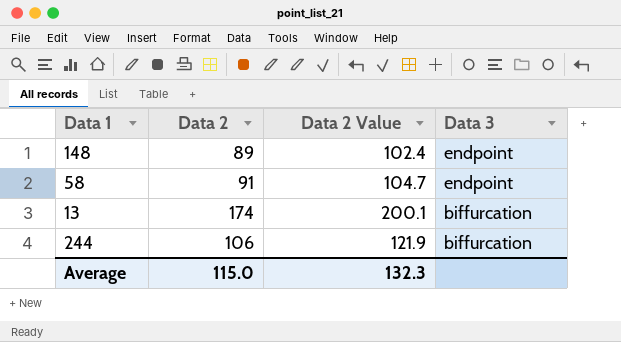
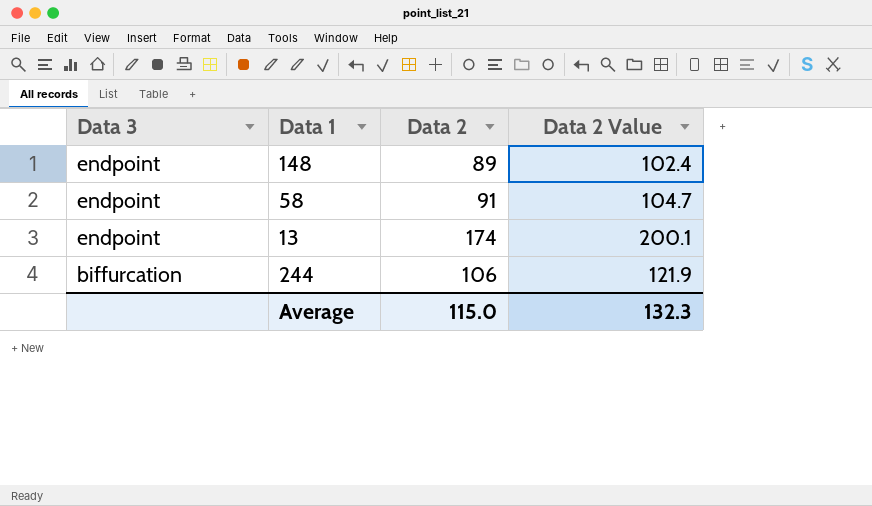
column Data 3 | position: 4 -> 1
13 | Data 3: biffurcation -> endpoint

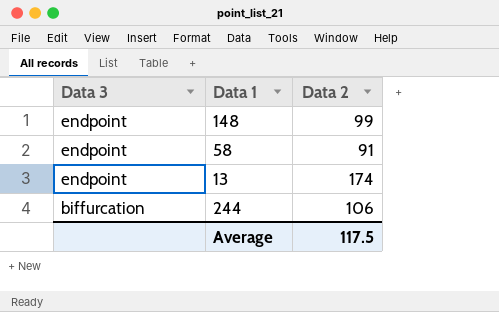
column Data 2 Value | formula: [Data 2] * 1.15 -> none
148 | Data 2: 89 -> 99
Average | Data 2: 115.0 -> 117.5

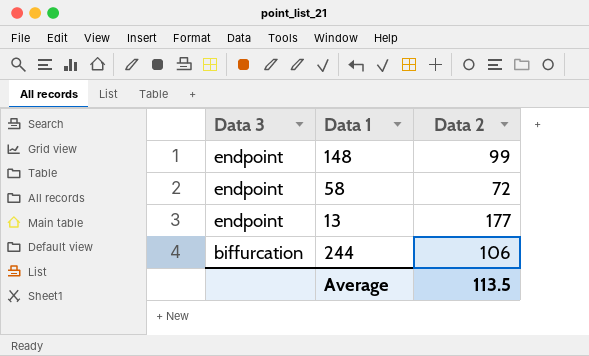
58 | Data 2: 91 -> 72
13 | Data 2: 174 -> 177
Average | Data 2: 117.5 -> 113.5

